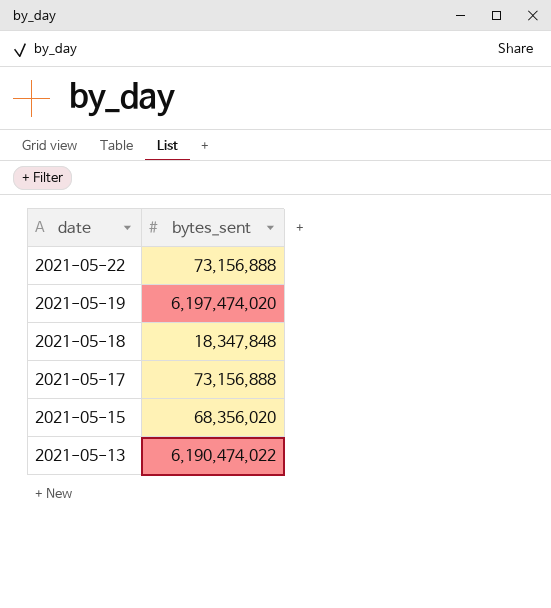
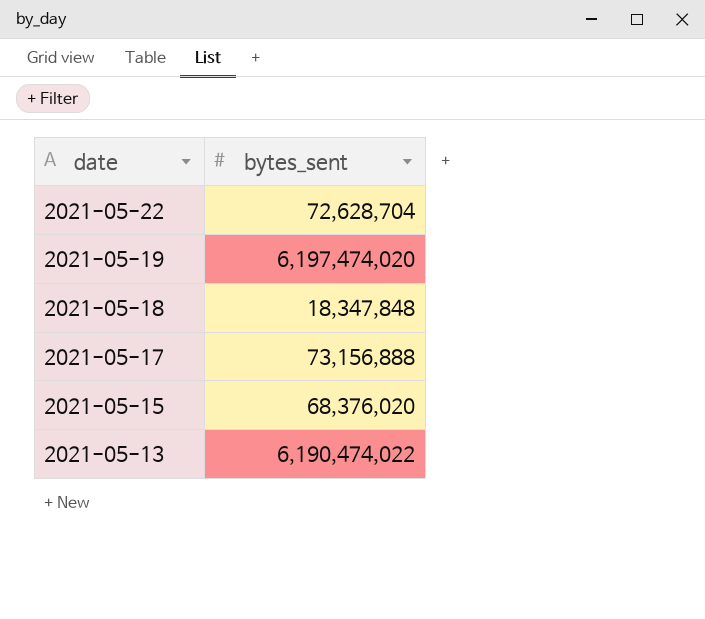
2021-05-22 | bytes_sent: 73,156,888 -> 72,628,704
2021-05-15 | bytes_sent: 68,356,020 -> 68,376,020

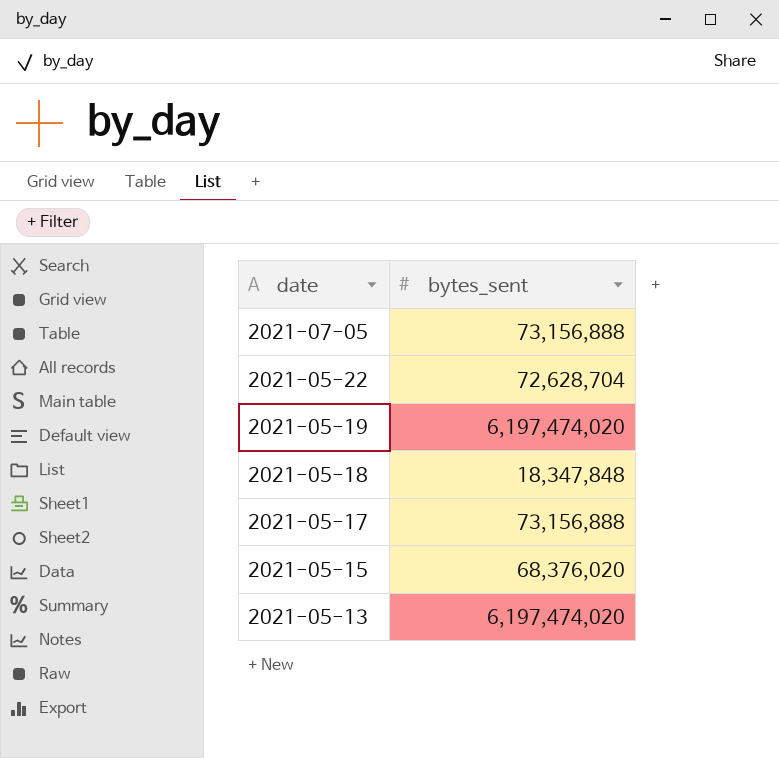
row 2021-07-05: none -> 73,156,888
2021-05-13 | bytes_sent: 6,190,474,022 -> 6,197,474,020

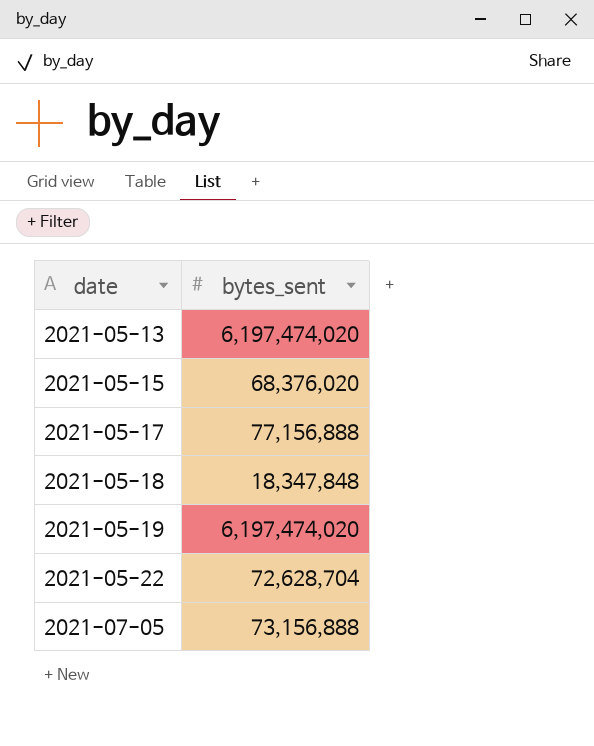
row order: date descending -> date ascending
2021-05-17 | bytes_sent: 73,156,888 -> 77,156,888

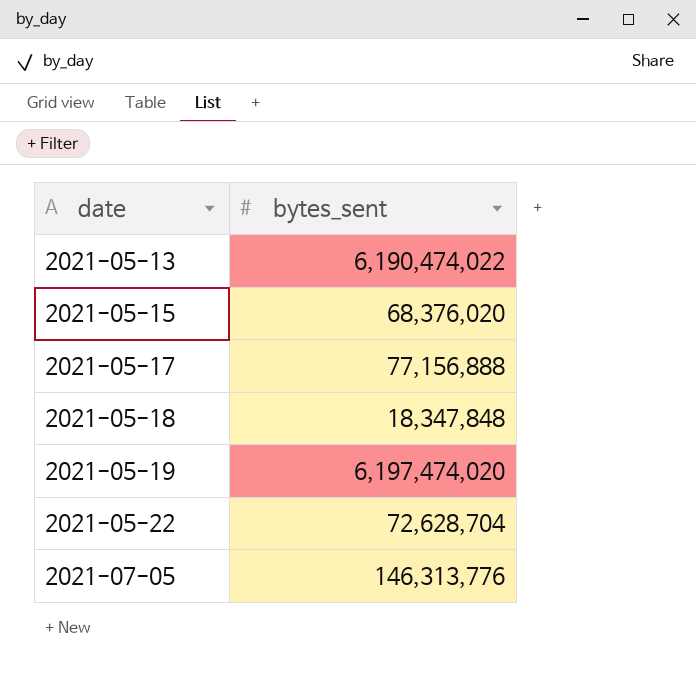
2021-05-13 | bytes_sent: 6,197,474,020 -> 6,190,474,022
2021-07-05 | bytes_sent: 73,156,888 -> 146,313,776

